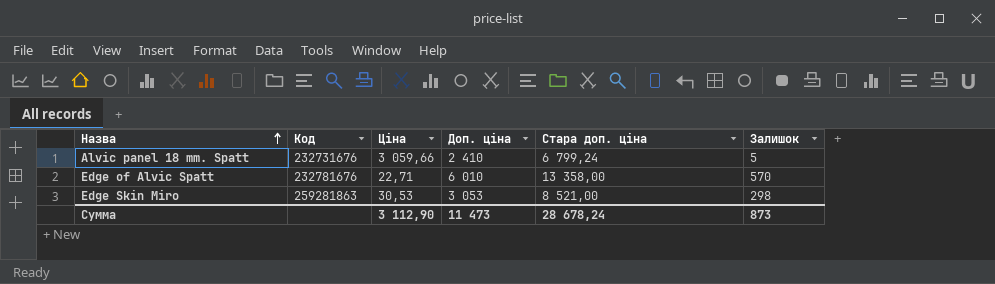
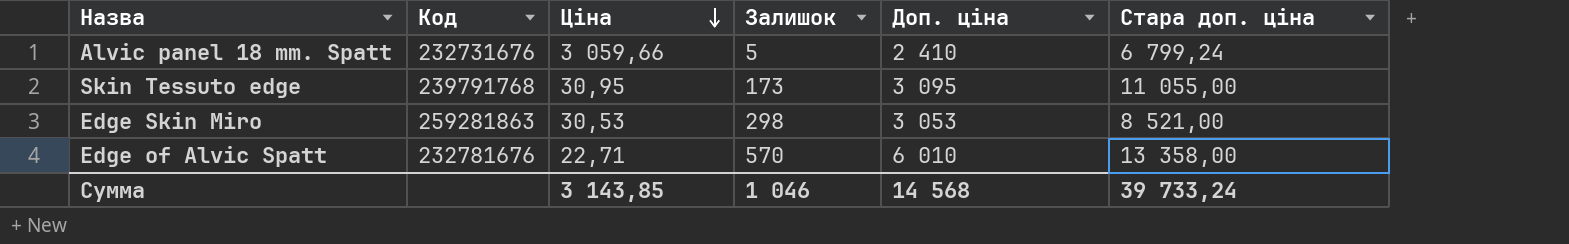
row order: Назва ascending -> Ціна descending
column Залишок | position: 6 -> 4
row Skin Tessuto edge: none -> 239791768 | 30,95 | 173 | 3 095 | 11 055,00
Сумма | Ціна: 3 112,90 -> 3 143,85
Сумма | Залишок: 873 -> 1 046
Сумма | Доп. ціна: 11 473 -> 14 568
Сумма | Стара доп. ціна: 28 678,24 -> 39 733,24

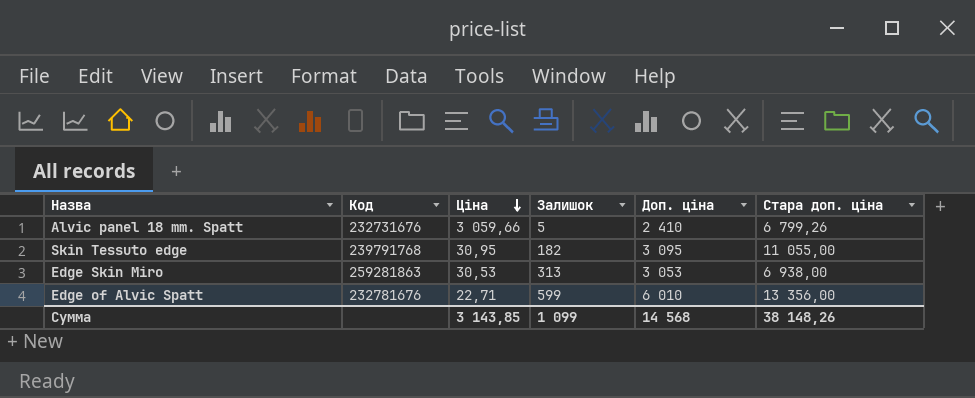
Alvic panel 18 mm. Spatt | Стара доп. ціна: 6 799,24 -> 6 799,26
Skin Tessuto edge | Залишок: 173 -> 182
Edge Skin Miro | Залишок: 298 -> 313
Edge Skin Miro | Стара доп. ціна: 8 521,00 -> 6 938,00
Edge of Alvic Spatt | Залишок: 570 -> 599
Edge of Alvic Spatt | Стара доп. ціна: 13 358,00 -> 13 356,00
Сумма | Залишок: 1 046 -> 1 099
Сумма | Стара доп. ціна: 39 733,24 -> 38 148,26

